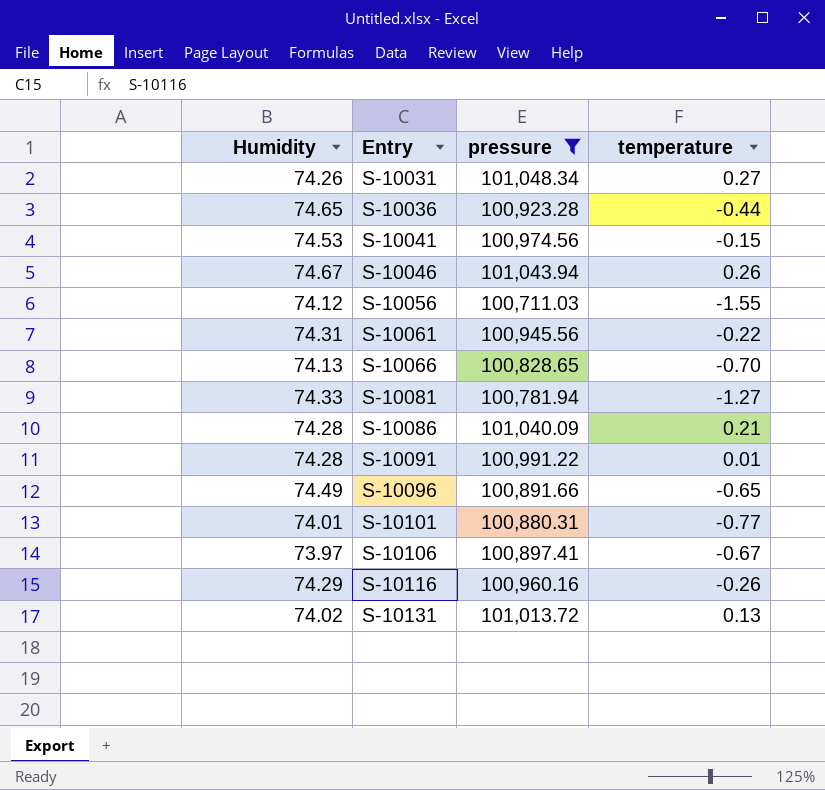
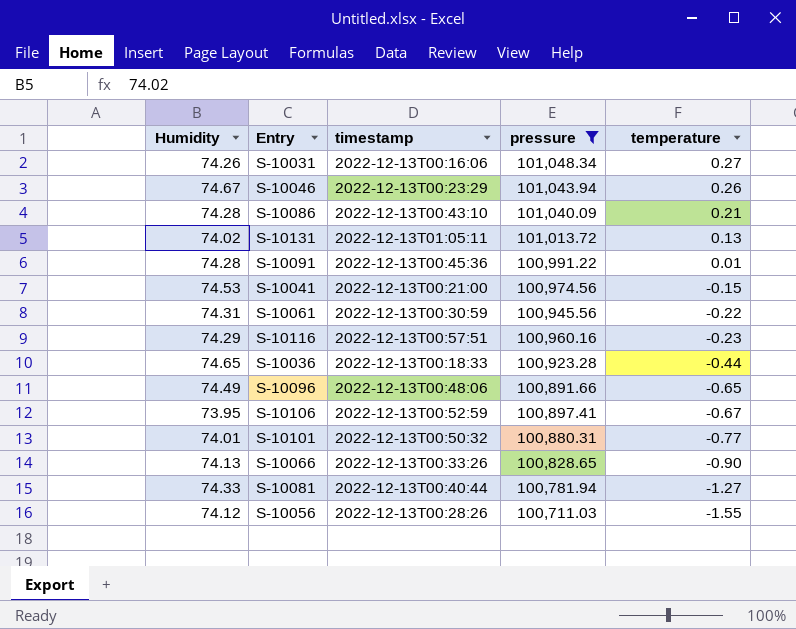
row order: Entry ascending -> temperature descending
column timestamp | position: none -> 3
S-10116 | temperature: -0.26 -> -0.23
S-10106 | Humidity: 73.97 -> 73.95
S-10066 | temperature: -0.70 -> -0.90

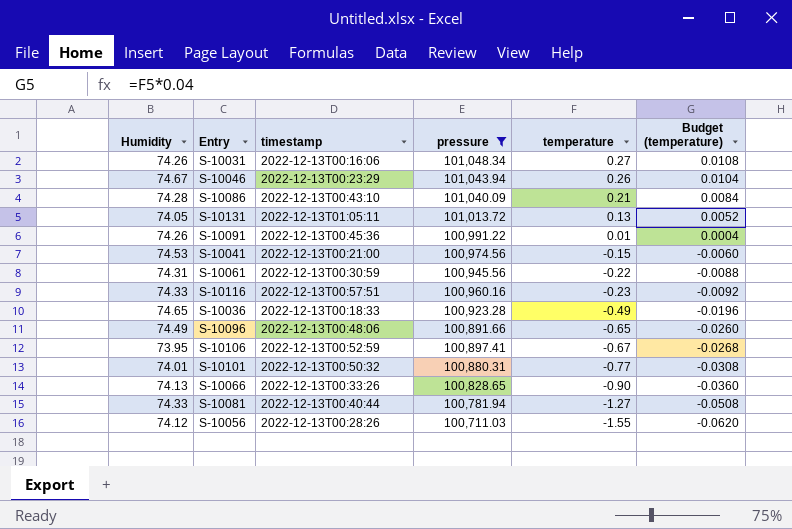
column Budget (temperature) | formula: none -> [temperature] * 0.04
S-10131 | Humidity: 74.02 -> 74.05
S-10091 | Humidity: 74.28 -> 74.26
S-10116 | Humidity: 74.29 -> 74.33
S-10036 | temperature: -0.44 -> -0.49

